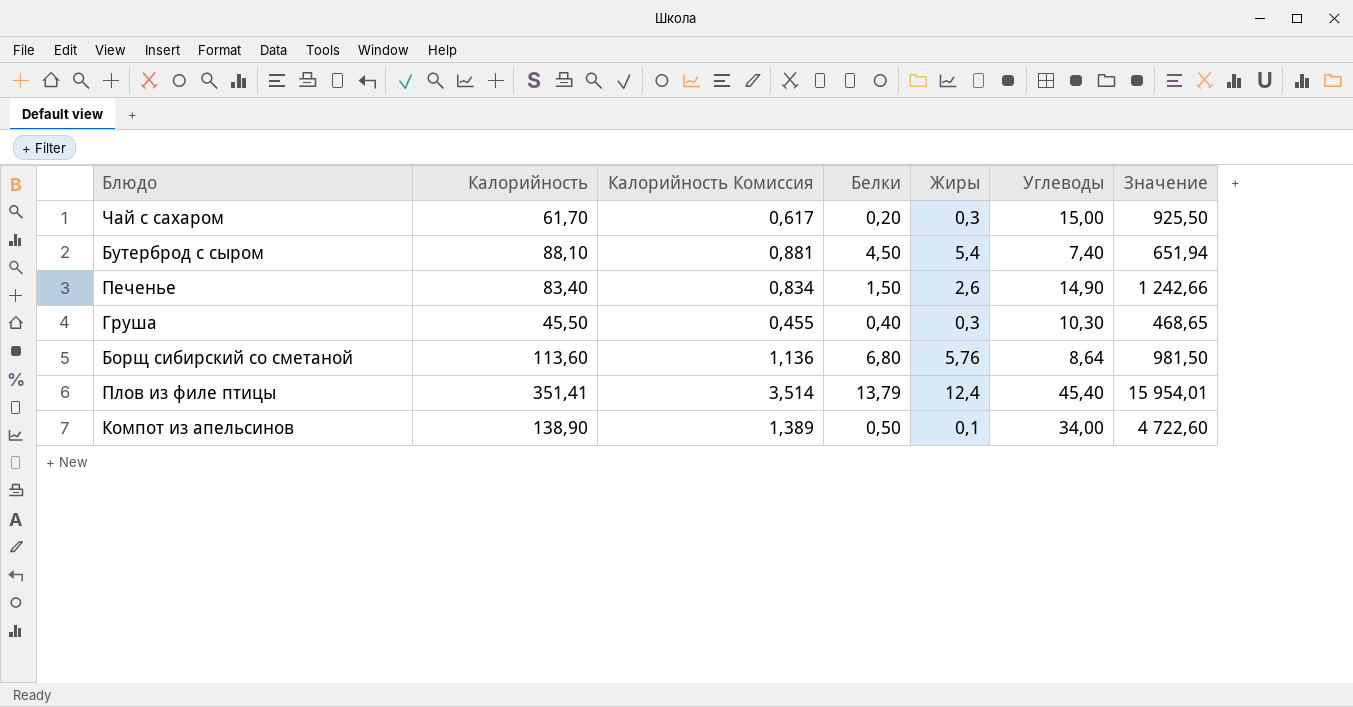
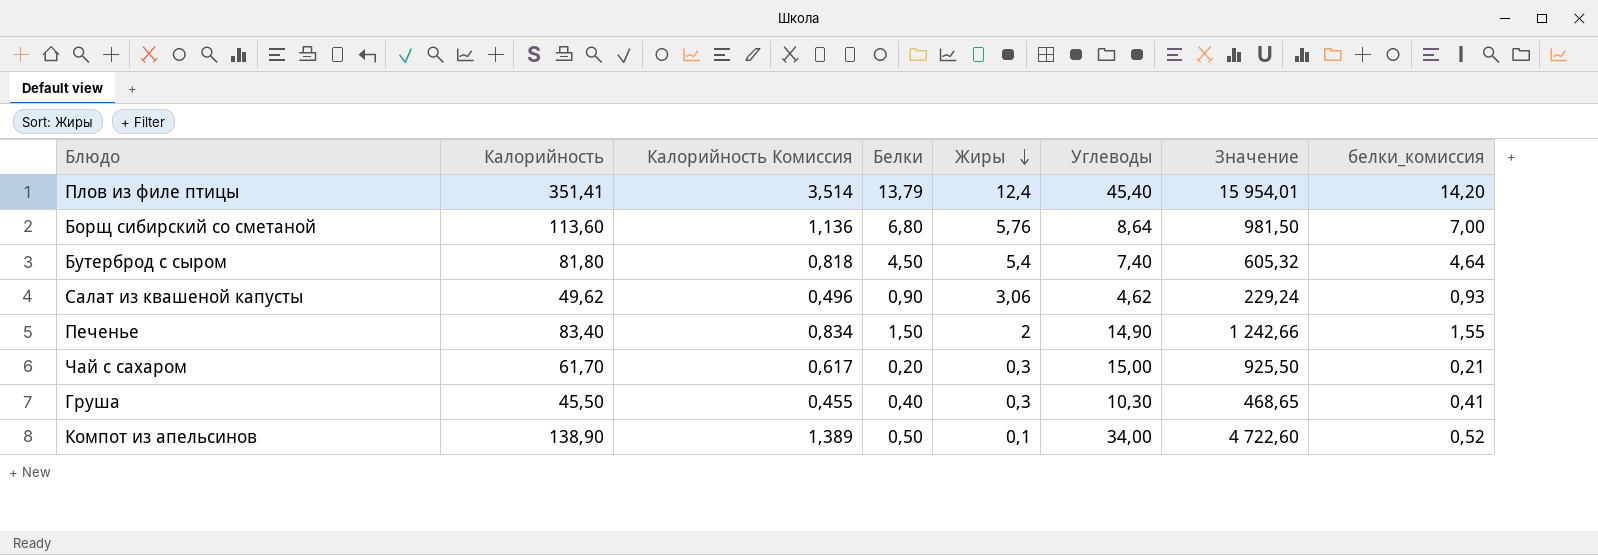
row order: none -> Жиры descending
column белки_комиссия | formula: none -> [Белки] * 1,03
Бутерброд с сыром | Калорийность: 88,10 -> 81,80
Бутерброд с сыром | Калорийность Комиссия: 0,881 -> 0,818
Бутерброд с сыром | Значение: 651,94 -> 605,32
row Салат из квашеной капусты: none -> 49,62 | 0,496 | 0,90 | 3,06 | 4,62 | 229,24 | 0,93
Печенье | Жиры: 2,6 -> 2

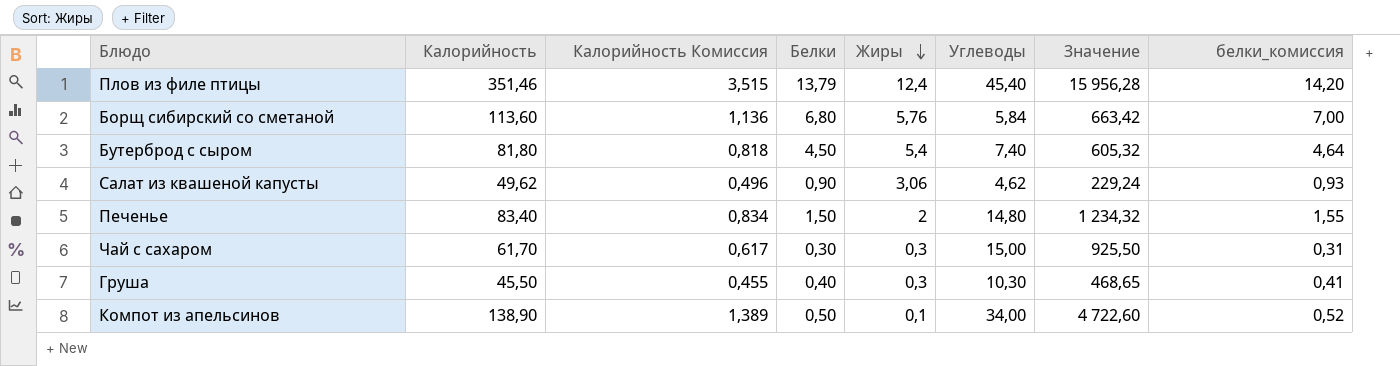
Плов из филе птицы | Калорийность: 351,41 -> 351,46
Плов из филе птицы | Калорийность Комиссия: 3,514 -> 3,515
Плов из филе птицы | Значение: 15 954,01 -> 15 956,28
Борщ сибирский со сметаной | Углеводы: 8,64 -> 5,84
Борщ сибирский со сметаной | Значение: 981,50 -> 663,42
Печенье | Углеводы: 14,90 -> 14,80
Печенье | Значение: 1 242,66 -> 1 234,32
Чай с сахаром | Белки: 0,20 -> 0,30
Чай с сахаром | белки_комиссия: 0,21 -> 0,31

